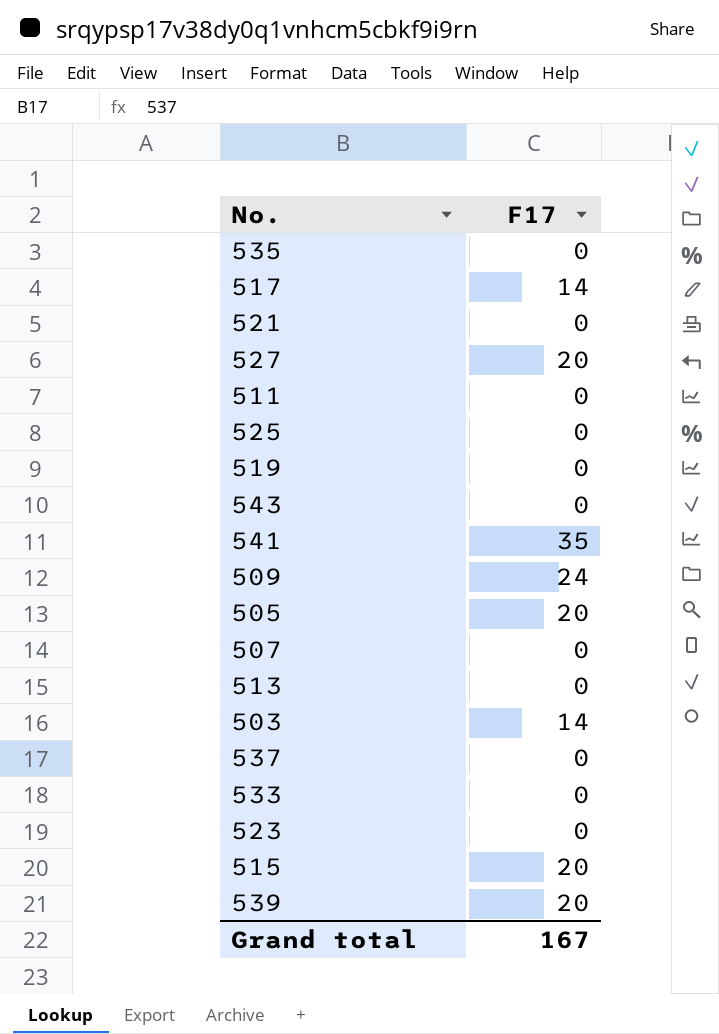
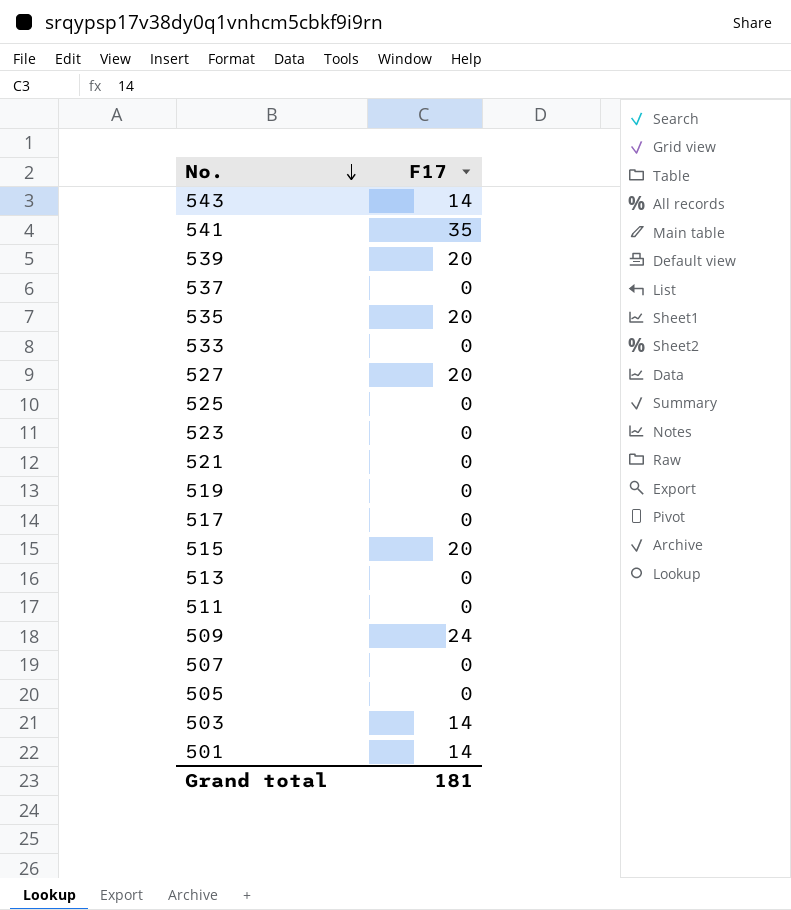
row order: none -> No. descending
543 | F17: 0 -> 14
535 | F17: 0 -> 20
517 | F17: 14 -> 0
505 | F17: 20 -> 0
row 501: none -> 14
Grand total | F17: 167 -> 181

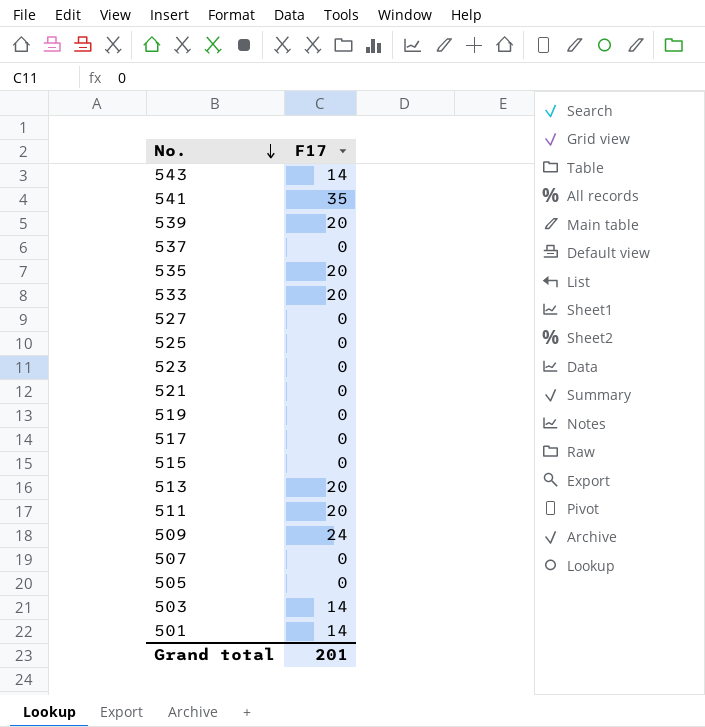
533 | F17: 0 -> 20
527 | F17: 20 -> 0
515 | F17: 20 -> 0
513 | F17: 0 -> 20
511 | F17: 0 -> 20
Grand total | F17: 181 -> 201

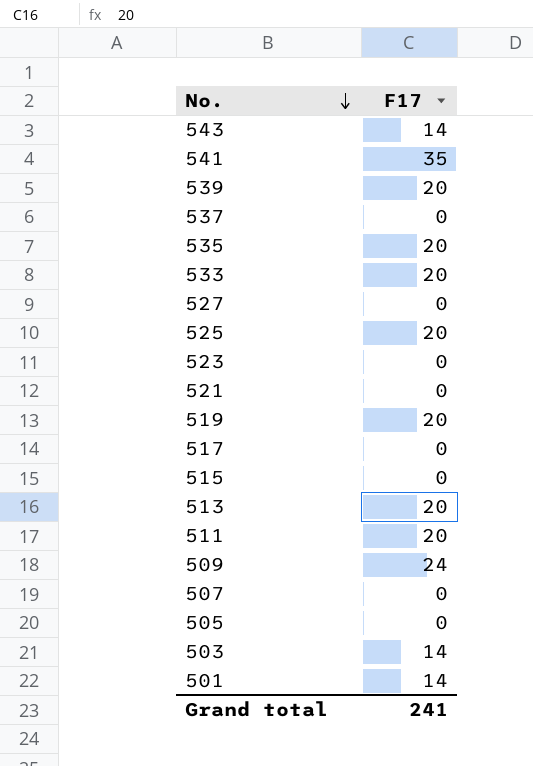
525 | F17: 0 -> 20
519 | F17: 0 -> 20
Grand total | F17: 201 -> 241

